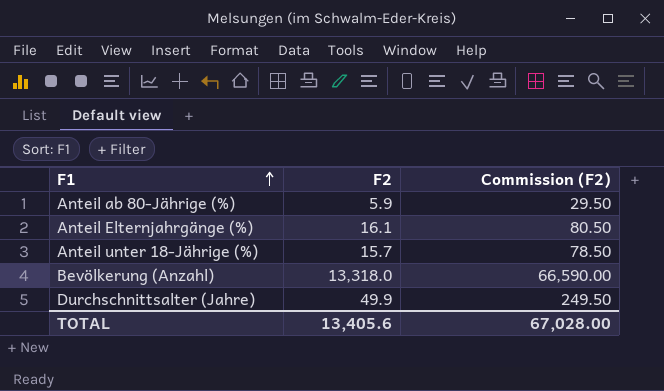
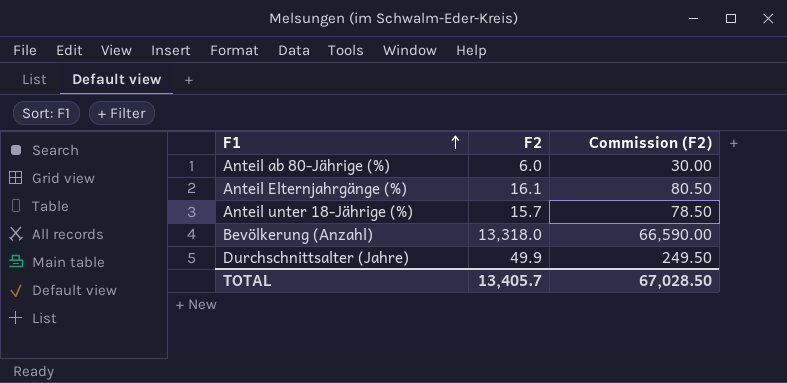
Anteil ab 80-Jährige (%) | F2: 5.9 -> 6.0
Anteil ab 80-Jährige (%) | Commission (F2): 29.50 -> 30.00
TOTAL | F2: 13,405.6 -> 13,405.7
TOTAL | Commission (F2): 67,028.00 -> 67,028.50

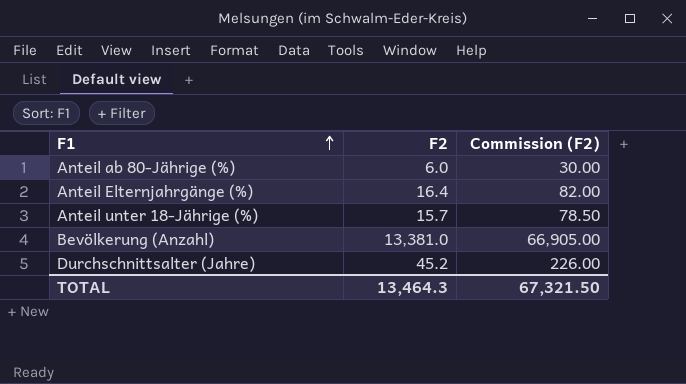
Anteil Elternjahrgänge (%) | F2: 16.1 -> 16.4
Anteil Elternjahrgänge (%) | Commission (F2): 80.50 -> 82.00
Bevölkerung (Anzahl) | F2: 13,318.0 -> 13,381.0
Bevölkerung (Anzahl) | Commission (F2): 66,590.00 -> 66,905.00
Durchschnittsalter (Jahre) | F2: 49.9 -> 45.2
Durchschnittsalter (Jahre) | Commission (F2): 249.50 -> 226.00
TOTAL | F2: 13,405.7 -> 13,464.3
TOTAL | Commission (F2): 67,028.50 -> 67,321.50

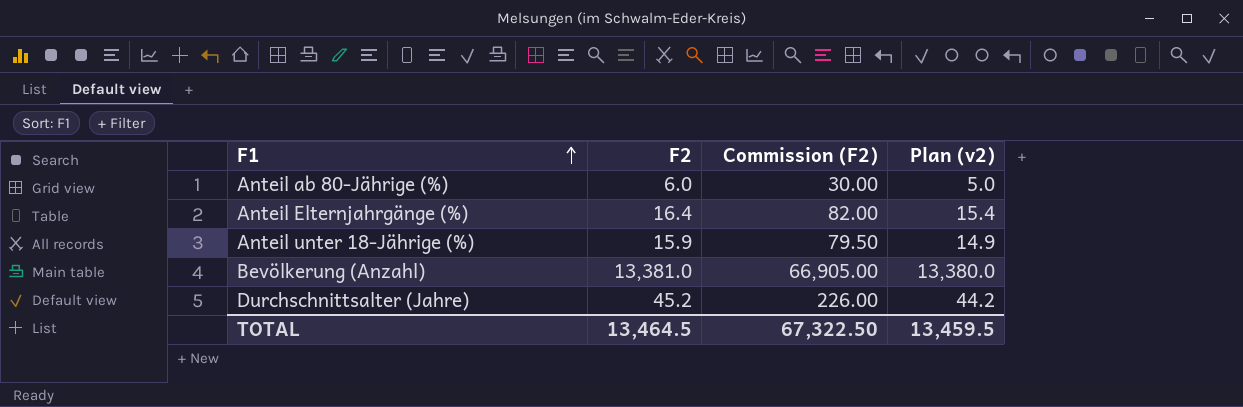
column Plan (v2) | formula: none -> [F2] - 1
Anteil unter 18-Jährige (%) | F2: 15.7 -> 15.9
Anteil unter 18-Jährige (%) | Commission (F2): 78.50 -> 79.50
TOTAL | F2: 13,464.3 -> 13,464.5
TOTAL | Commission (F2): 67,321.50 -> 67,322.50

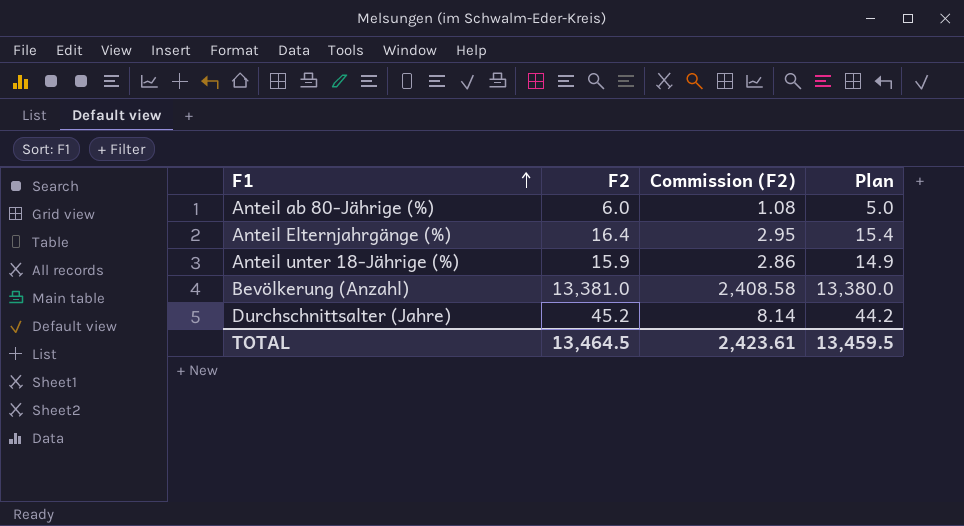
column Commission (F2) | formula: [F2] * 5 -> [F2] * 0.18
column name: Plan (v2) -> Plan
TOTAL | Commission (F2): 67,322.50 -> 2,423.61

